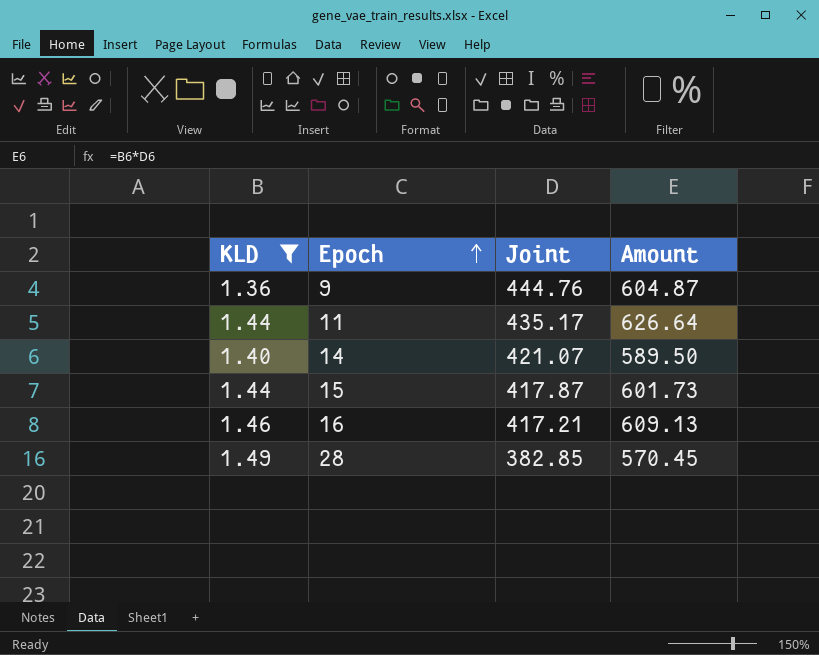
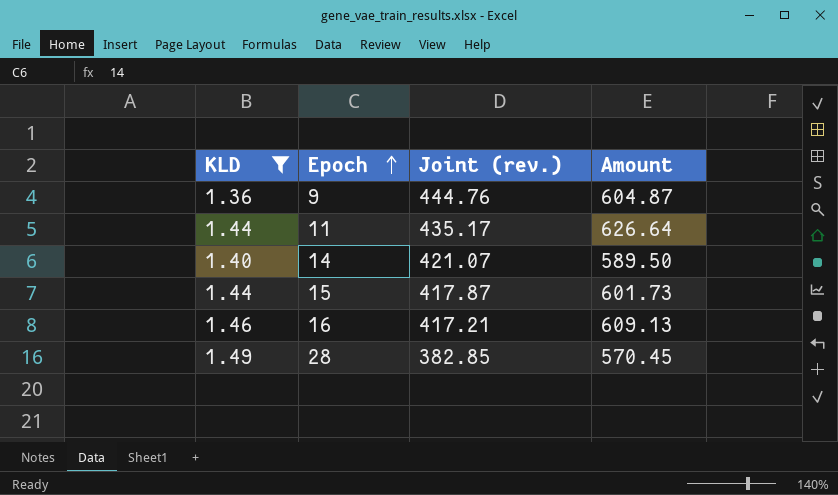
column name: Joint -> Joint (rev.)

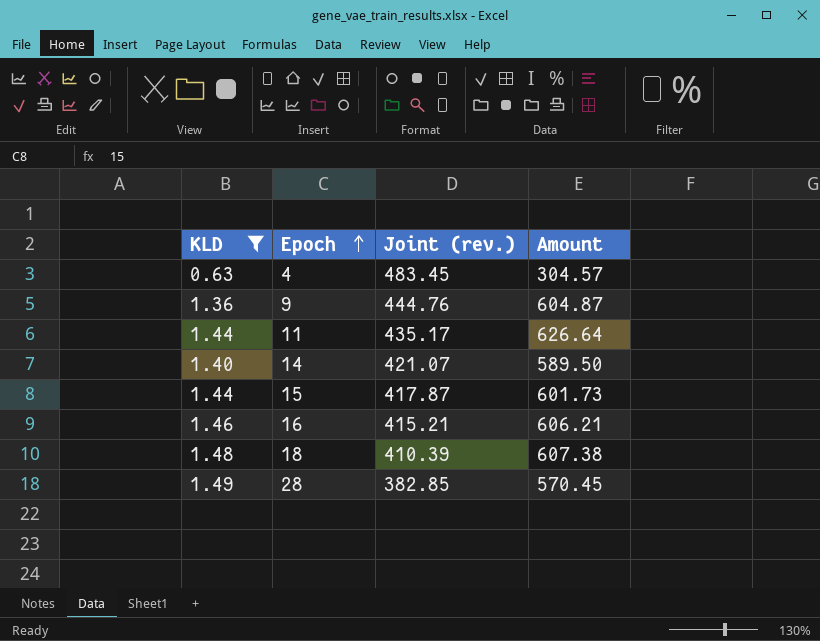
row 4: none -> 0.63 | 483.45 | 304.57
16 | Joint (rev.): 417.21 -> 415.21
16 | Amount: 609.13 -> 606.21
row 18: none -> 1.48 | 410.39 | 607.38

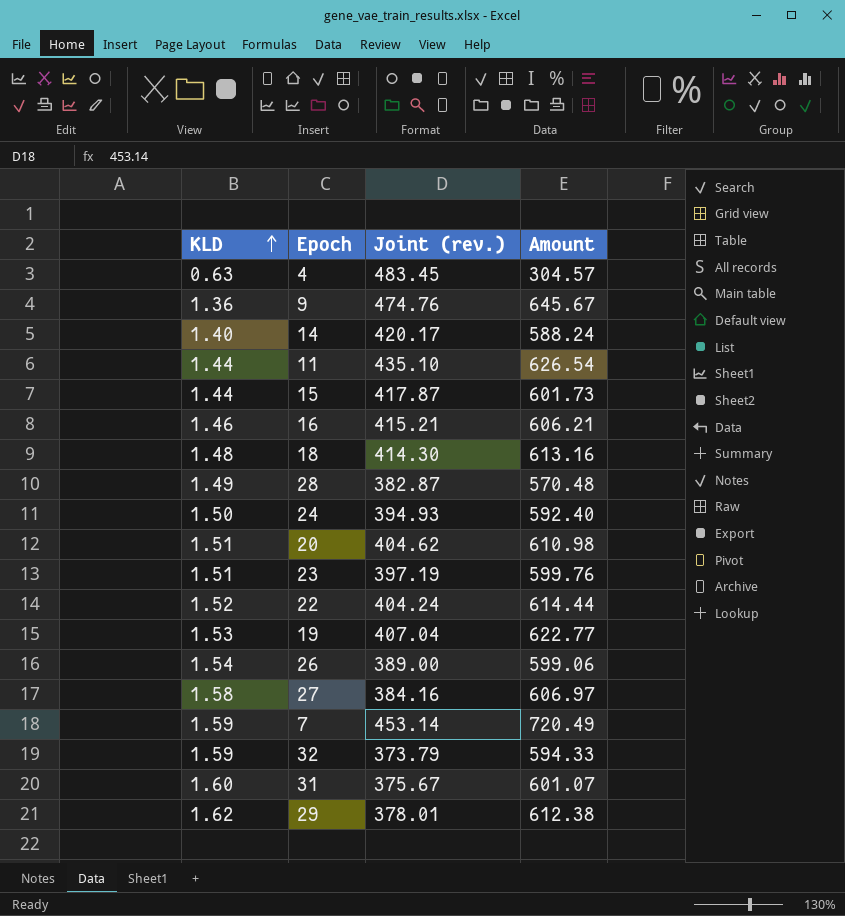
filter: KLD <= 1.49 -> none
row order: Epoch ascending -> KLD ascending
9 | Joint (rev.): 444.76 -> 474.76
9 | Amount: 604.87 -> 645.67
14 | Joint (rev.): 421.07 -> 420.17
14 | Amount: 589.50 -> 588.24
11 | Joint (rev.): 435.17 -> 435.10
11 | Amount: 626.64 -> 626.54
18 | Joint (rev.): 410.39 -> 414.30
18 | Amount: 607.38 -> 613.16
28 | Joint (rev.): 382.85 -> 382.87
28 | Amount: 570.45 -> 570.48

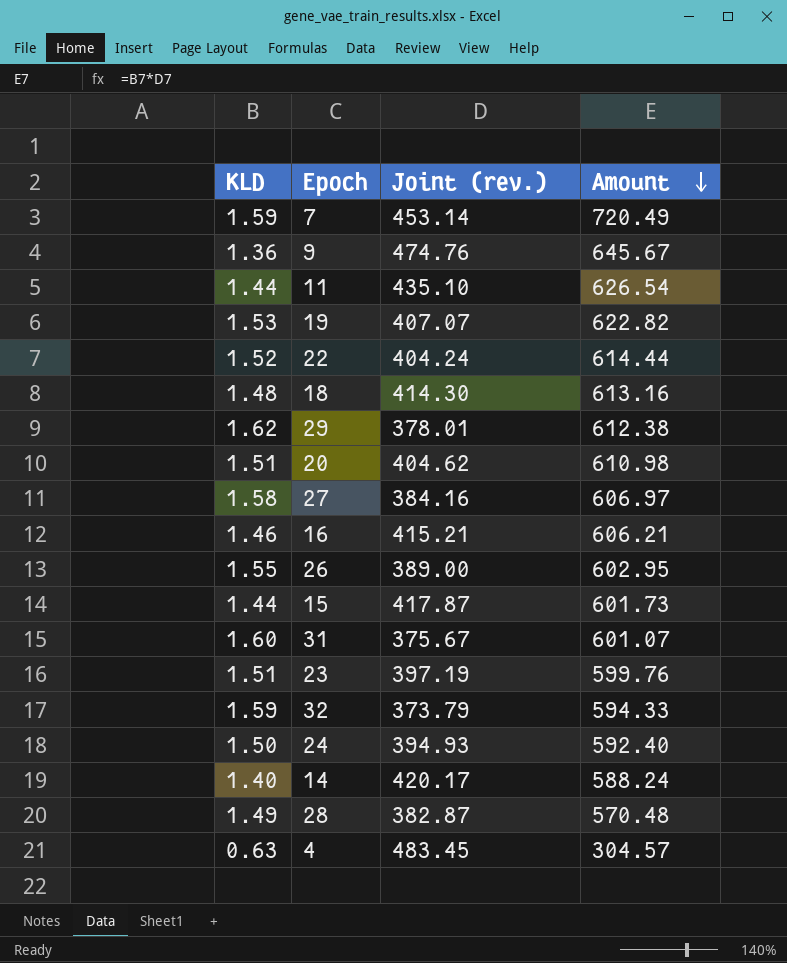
row order: KLD ascending -> Amount descending
19 | Joint (rev.): 407.04 -> 407.07
19 | Amount: 622.77 -> 622.82
26 | KLD: 1.54 -> 1.55
26 | Amount: 599.06 -> 602.95

